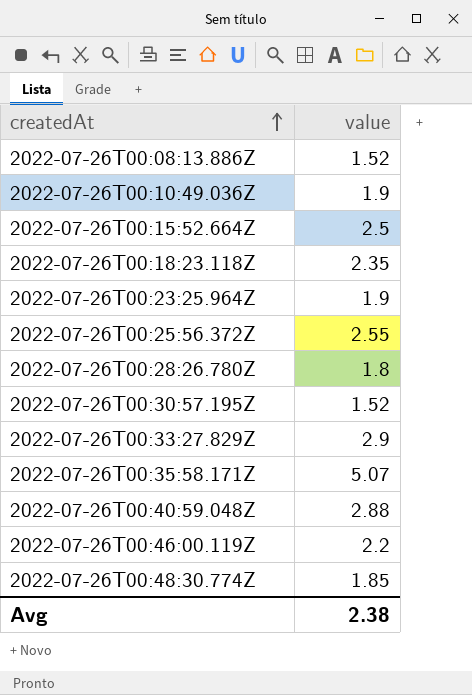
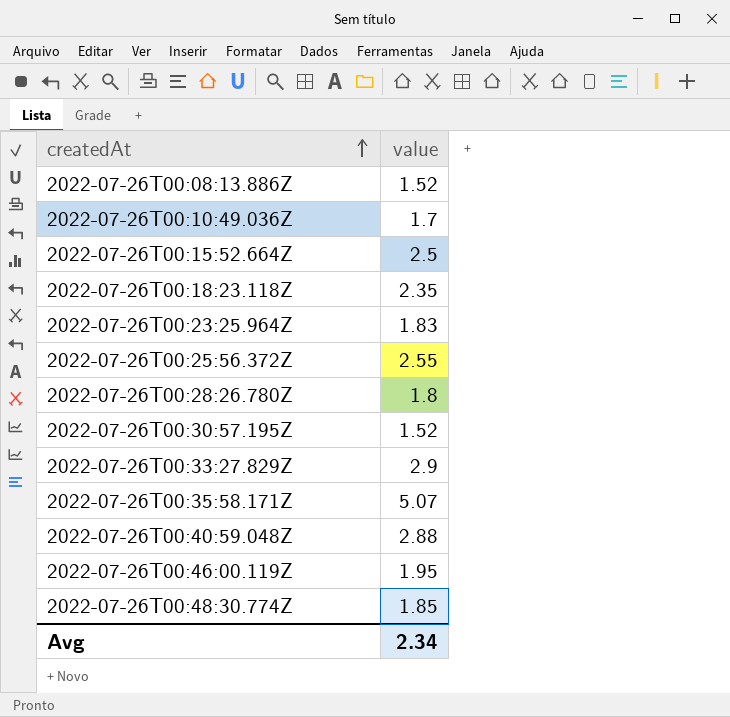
2022-07-26T00:10:49.036Z | value: 1.9 -> 1.7
2022-07-26T00:23:25.964Z | value: 1.9 -> 1.83
2022-07-26T00:46:00.119Z | value: 2.2 -> 1.95
Avg | value: 2.38 -> 2.34

